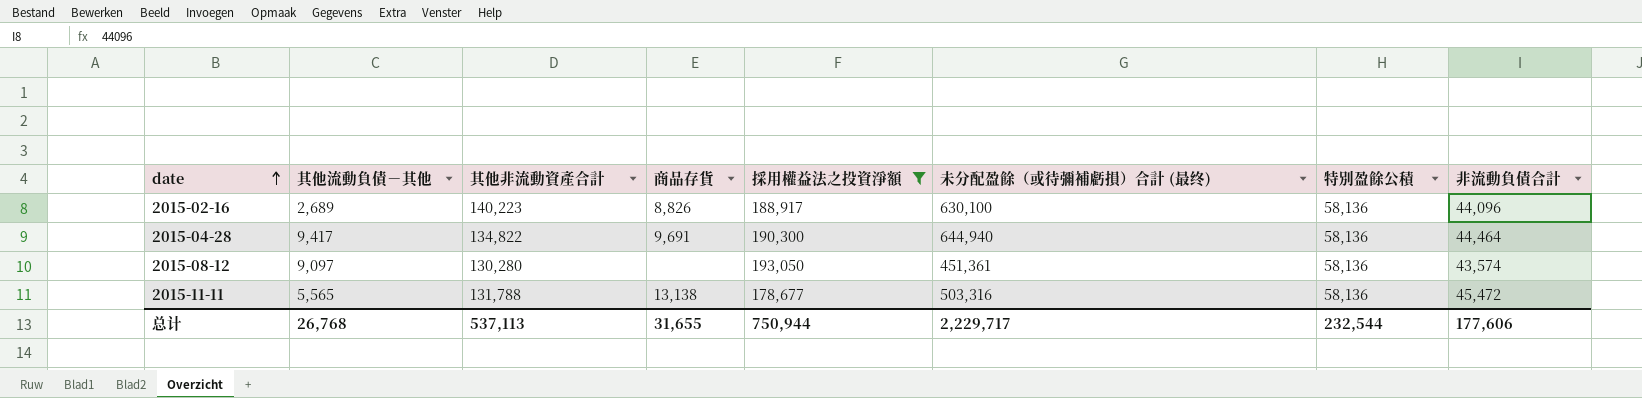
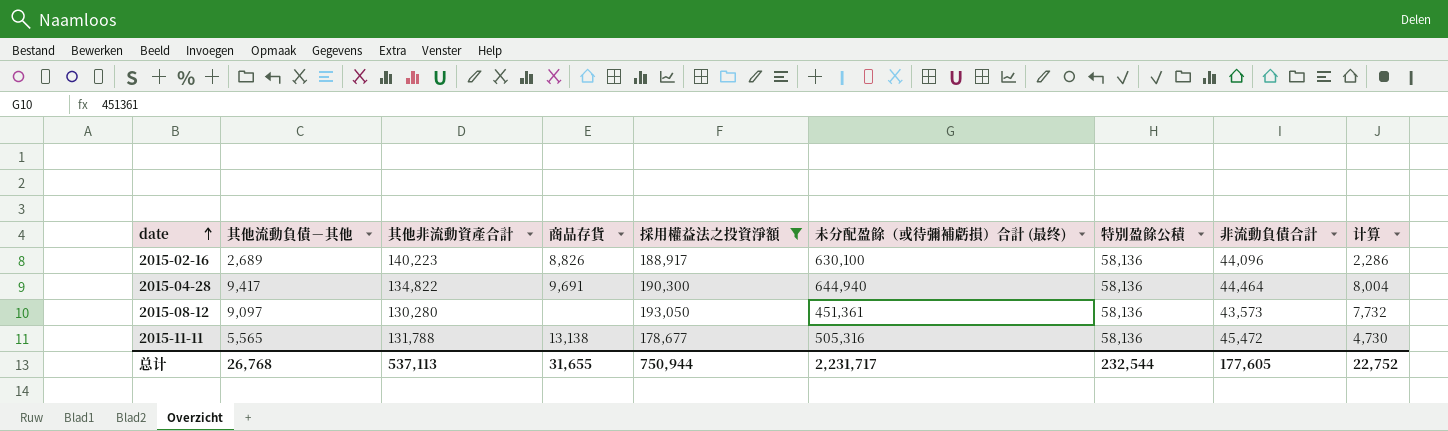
column 计算 | formula: none -> [其他流動負債－其他] * 0.85
2015-08-12 | 非流動負債合計: 43,574 -> 43,573
2015-11-11 | 未分配盈餘（或待彌補虧損）合計 (最终): 503,316 -> 505,316
总计 | 未分配盈餘（或待彌補虧損）合計 (最终): 2,229,717 -> 2,231,717
总计 | 非流動負債合計: 177,606 -> 177,605

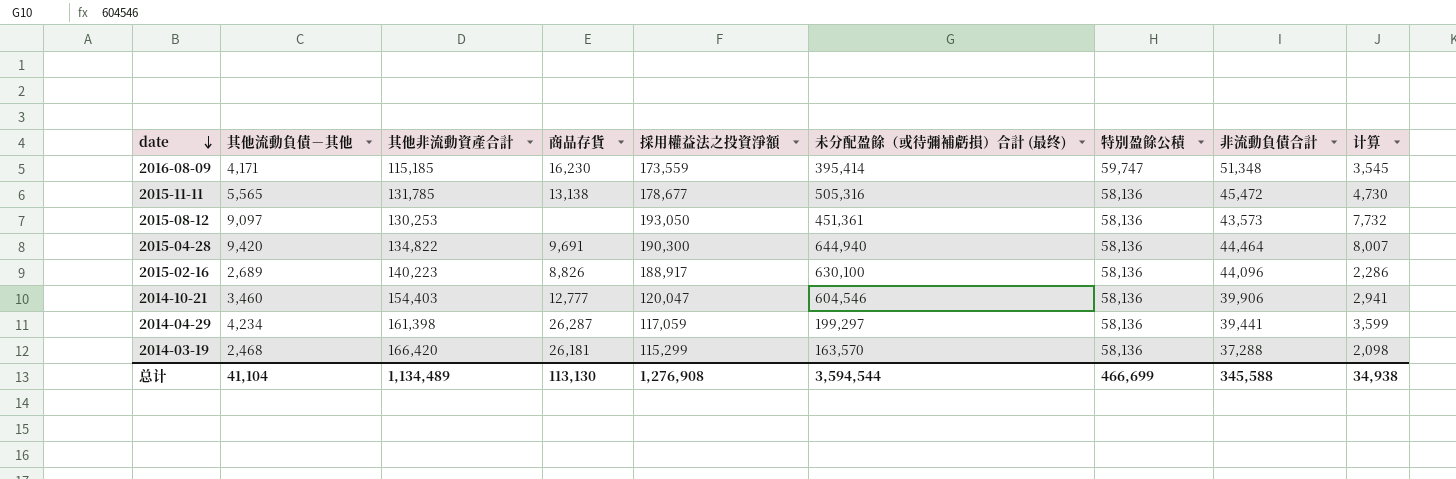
filter: 採用權益法之投資淨額 >= 178,677 -> none
row order: date ascending -> date descending
2015-11-11 | 其他非流動資產合計: 131,788 -> 131,785
2015-08-12 | 其他非流動資產合計: 130,280 -> 130,253
2015-04-28 | 其他流動負債－其他: 9,417 -> 9,420
2015-04-28 | 计算: 8,004 -> 8,007
总计 | 其他流動負債－其他: 26,768 -> 41,104
总计 | 其他非流動資產合計: 537,113 -> 1,134,489
总计 | 商品存貨: 31,655 -> 113,130
总计 | 採用權益法之投資淨額: 750,944 -> 1,276,908
总计 | 未分配盈餘（或待彌補虧損）合計 (最终): 2,231,717 -> 3,594,544
总计 | 特別盈餘公積: 232,544 -> 466,699
总计 | 非流動負債合計: 177,605 -> 345,588
总计 | 计算: 22,752 -> 34,938

